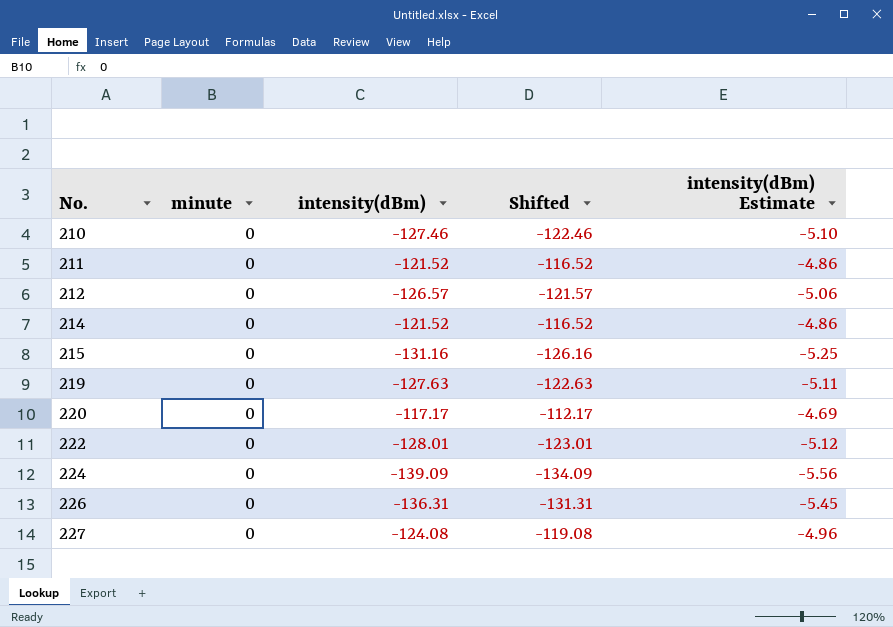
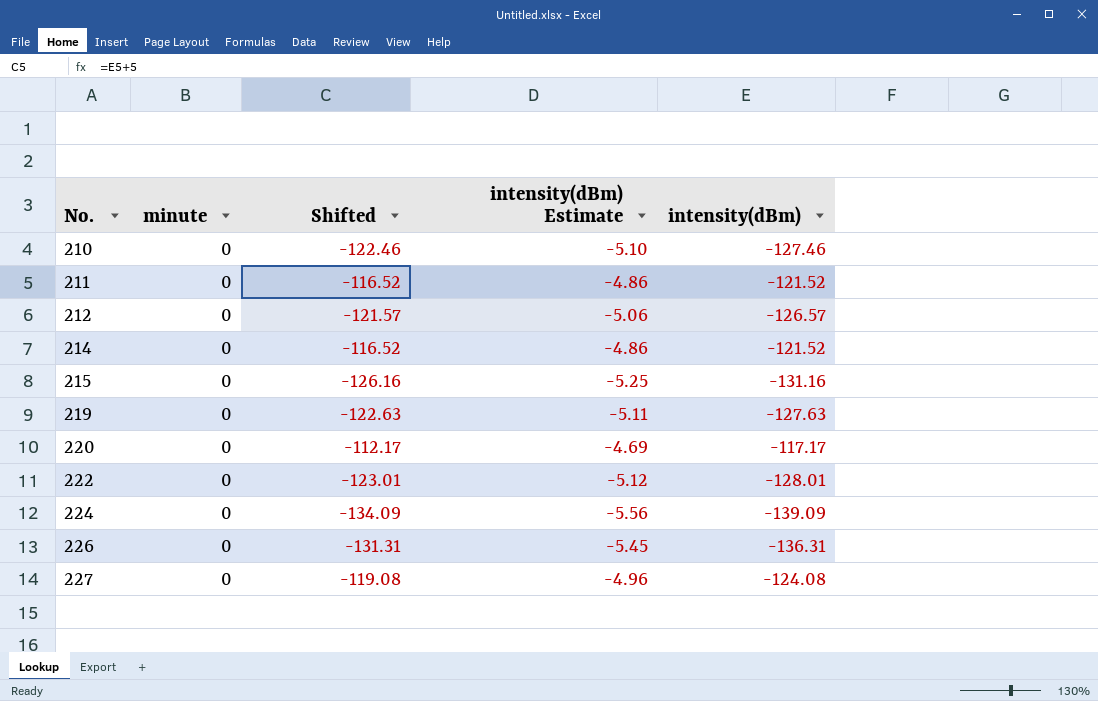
column intensity(dBm) | position: 3 -> 5

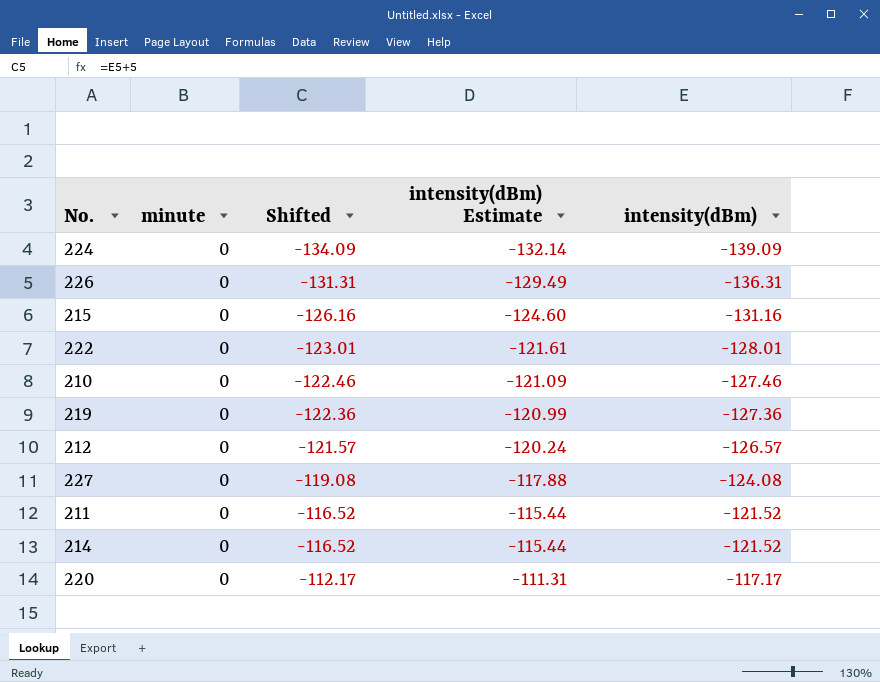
row order: No. ascending -> Shifted ascending
column intensity(dBm) Estimate | formula: [intensity(dBm)] * 0.04 -> [intensity(dBm)] * 0.95
219 | Shifted: -122.63 -> -122.36
219 | intensity(dBm): -127.63 -> -127.36

